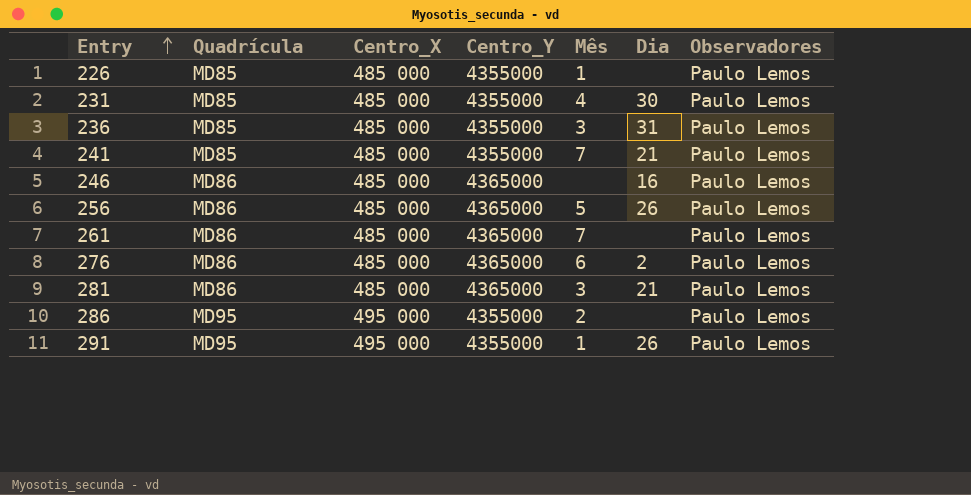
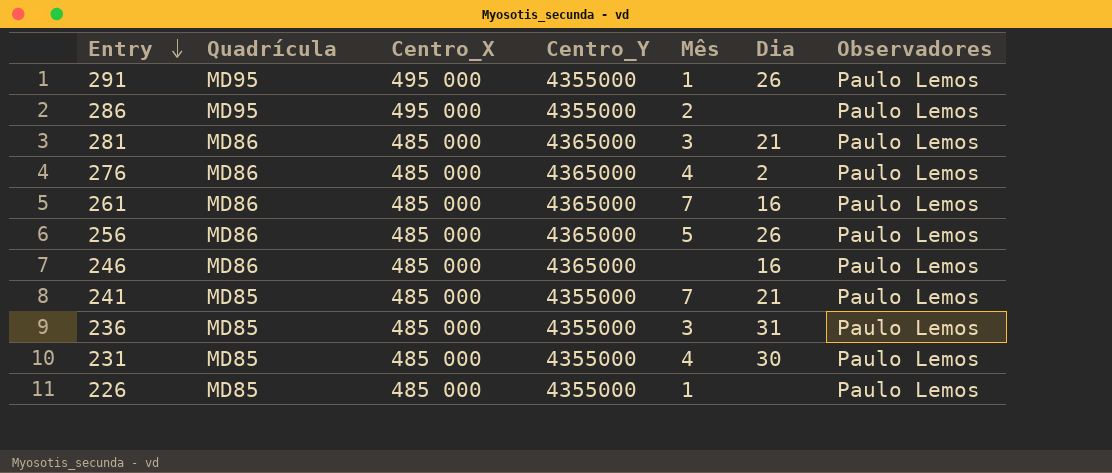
row order: Entry ascending -> Entry descending
276 | Mês: 6 -> 4
261 | Dia: none -> 16

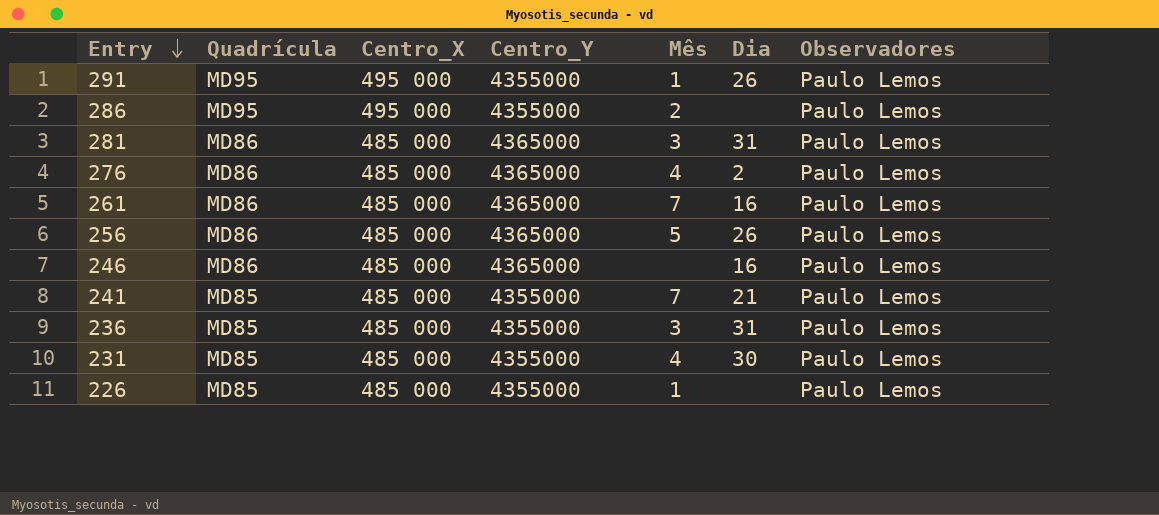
281 | Dia: 21 -> 31

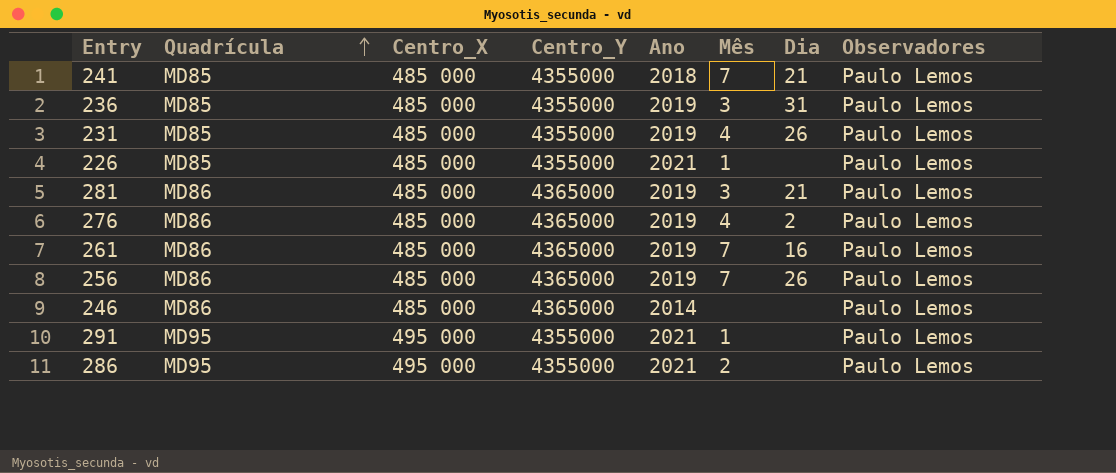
row order: Entry descending -> Quadrícula ascending
column Ano | position: none -> 5
231 | Dia: 30 -> 26
281 | Dia: 31 -> 21
256 | Mês: 5 -> 7
246 | Dia: 16 -> none
291 | Dia: 26 -> none

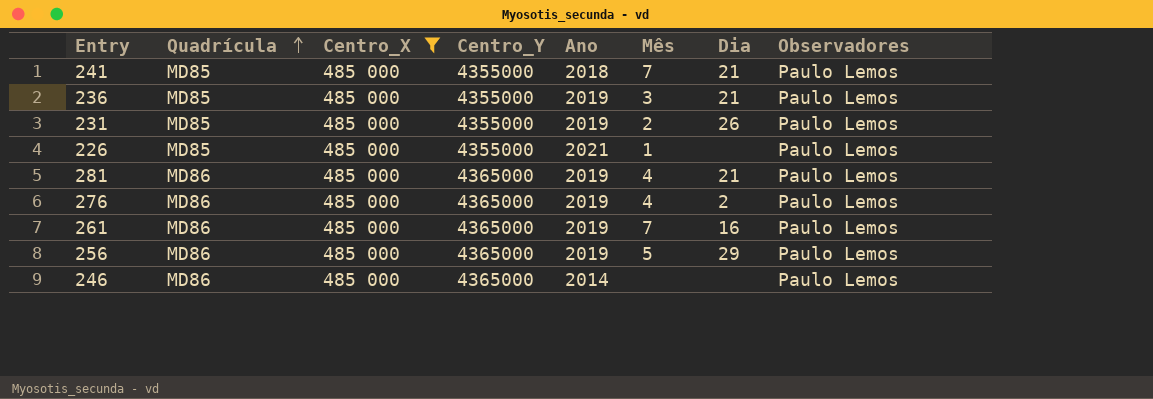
filter: none -> Centro_X = 485 000
236 | Dia: 31 -> 21
231 | Mês: 4 -> 2
281 | Mês: 3 -> 4
256 | Mês: 7 -> 5
256 | Dia: 26 -> 29

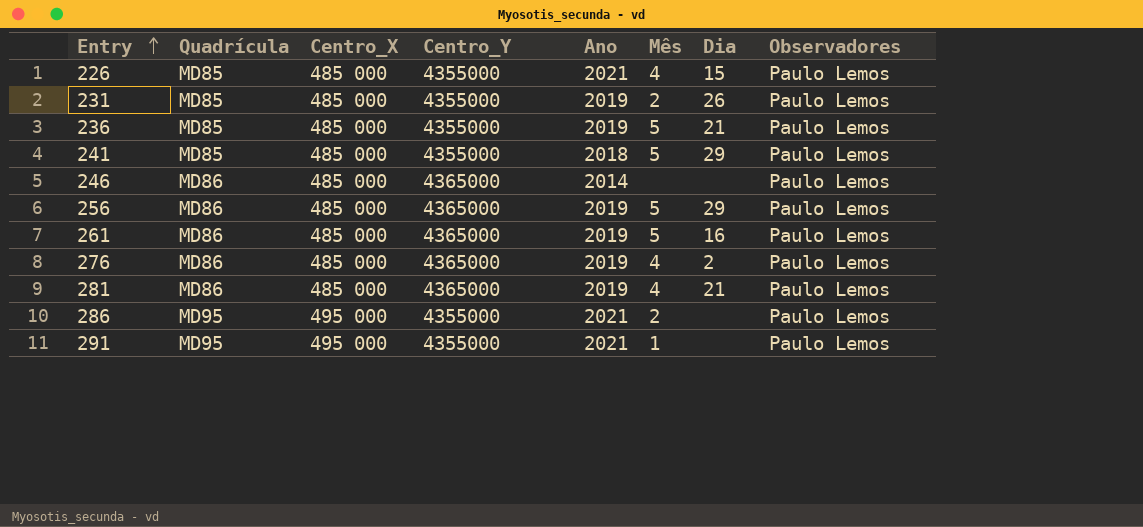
filter: Centro_X = 485 000 -> none
row order: Quadrícula ascending -> Entry ascending
226 | Mês: 1 -> 4
226 | Dia: none -> 15
236 | Mês: 3 -> 5
241 | Mês: 7 -> 5
241 | Dia: 21 -> 29
261 | Mês: 7 -> 5

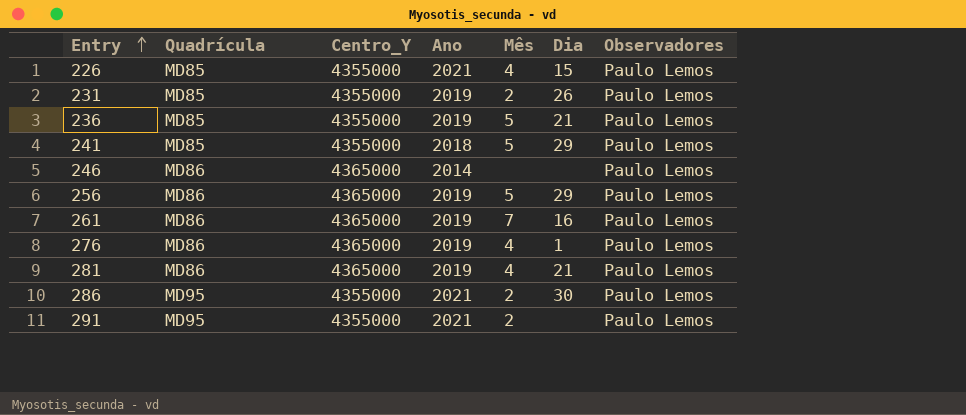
column Centro_X | position: 3 -> none
261 | Mês: 5 -> 7
276 | Dia: 2 -> 1
286 | Dia: none -> 30
291 | Mês: 1 -> 2

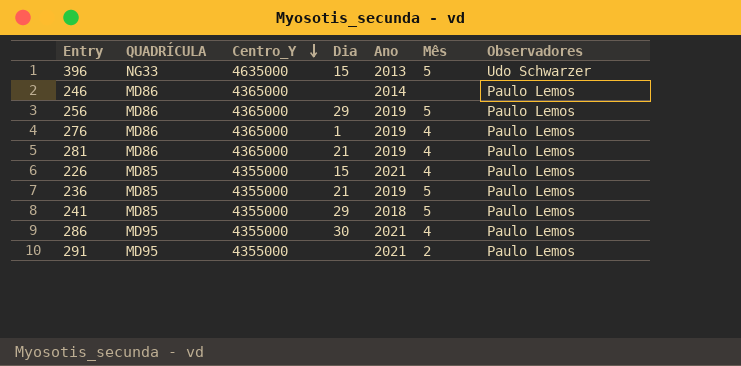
row order: Entry ascending -> Centro_Y descending
column name: Quadrícula -> QUADRÍCULA
column Dia | position: 6 -> 4
row 231: MD85 | 4355000 | 2019 | 2 | 26 | Paulo Lemos -> none
row 261: MD86 | 4365000 | 2019 | 7 | 16 | Paulo Lemos -> none
row 396: none -> NG33 | 4635000 | 15 | 2013 | 5 | Udo Schwarzer
286 | Mês: 2 -> 4

